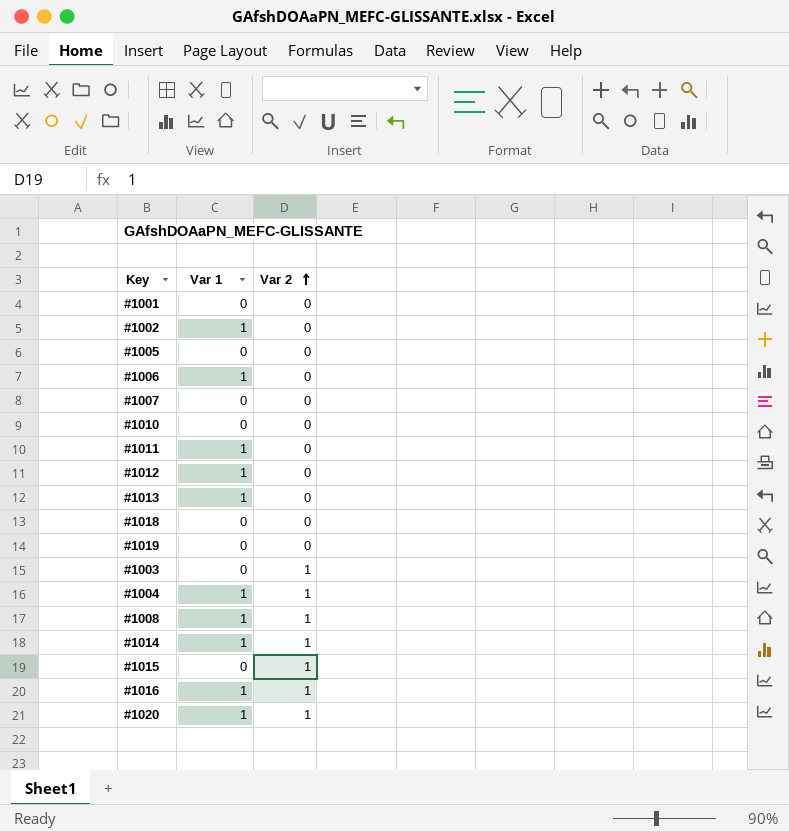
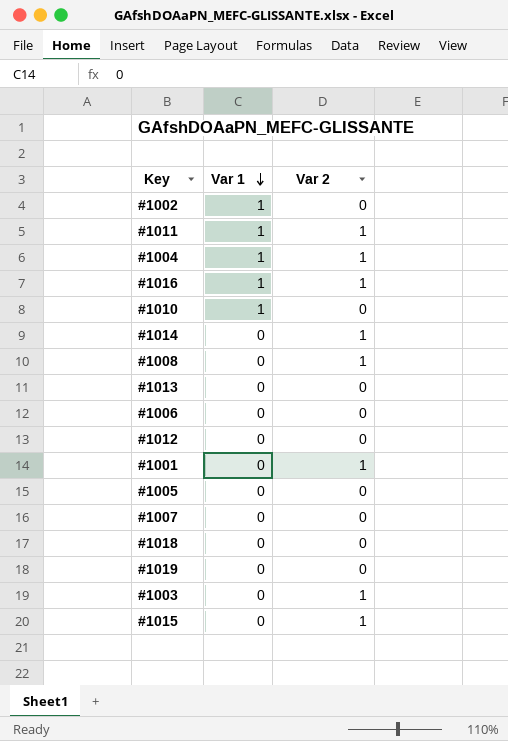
row order: Var 2 ascending -> Var 1 descending
row #1020: 1 | 1 -> none
#1011 | Var 2: 0 -> 1
#1010 | Var 1: 0 -> 1
#1014 | Var 1: 1 -> 0
#1008 | Var 1: 1 -> 0
#1013 | Var 1: 1 -> 0
#1006 | Var 1: 1 -> 0
#1012 | Var 1: 1 -> 0
#1001 | Var 2: 0 -> 1

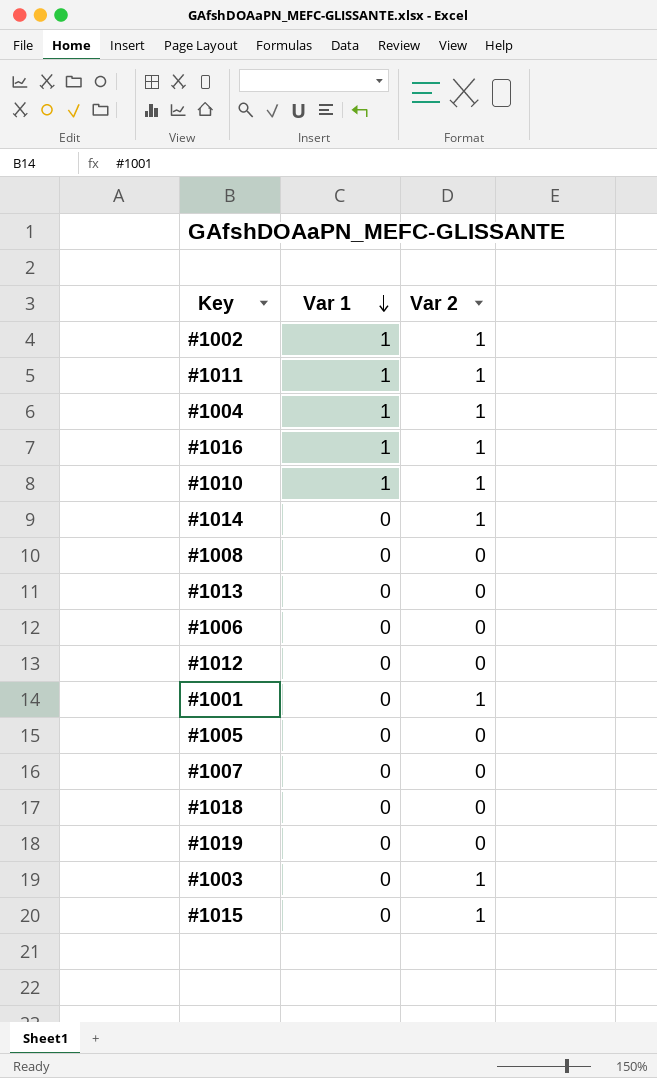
#1002 | Var 2: 0 -> 1
#1010 | Var 2: 0 -> 1
#1008 | Var 2: 1 -> 0

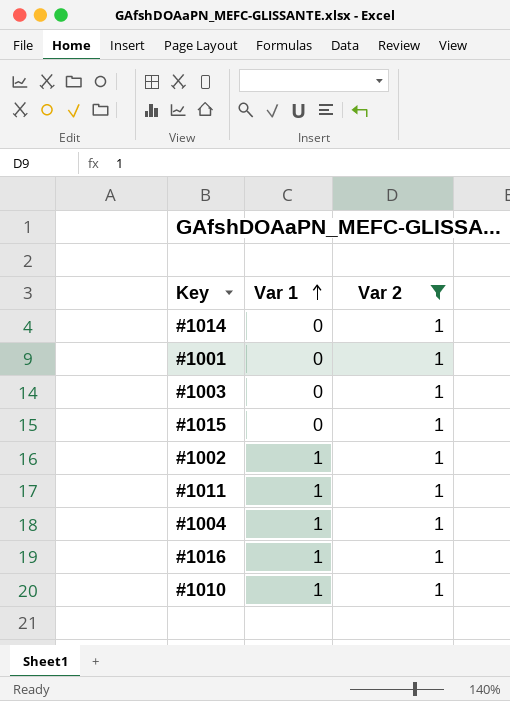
filter: none -> Var 2 = 1
row order: Var 1 descending -> Var 1 ascending

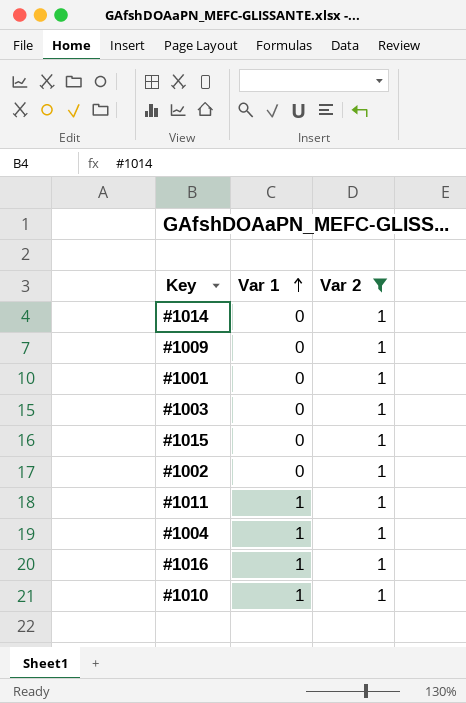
row #1009: none -> 0 | 1
#1002 | Var 1: 1 -> 0

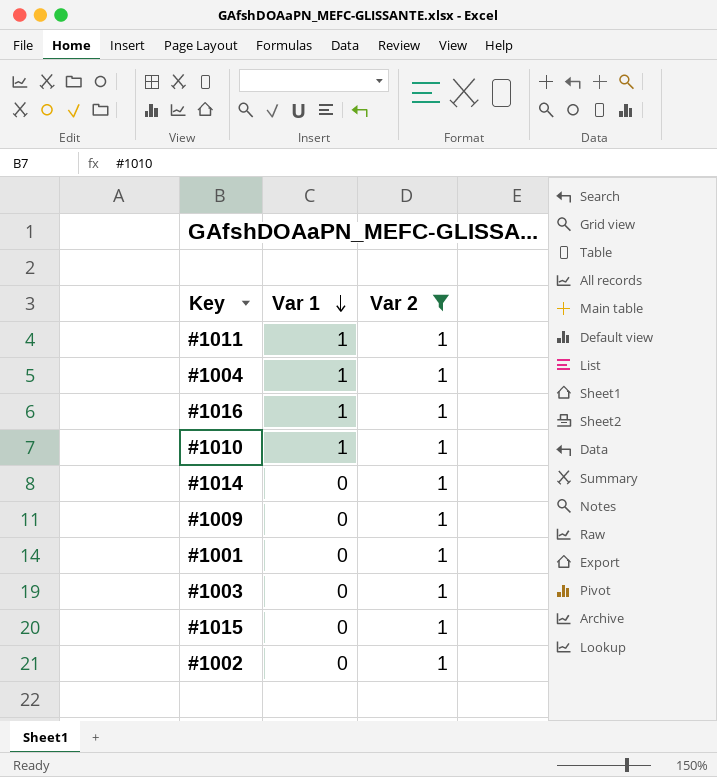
row order: Var 1 ascending -> Var 1 descending

